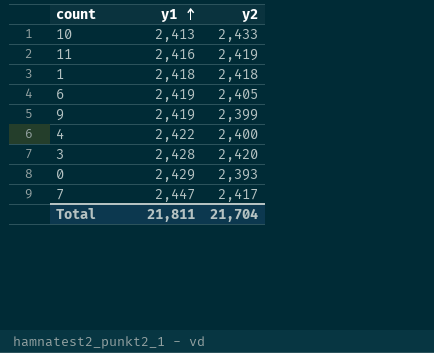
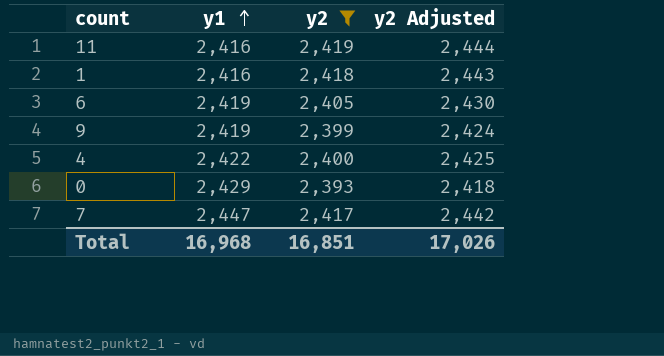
filter: none -> y2 <= 2,419
column y2 Adjusted | formula: none -> [y2] + 25
1 | y1: 2,418 -> 2,416
Total | y1: 21,811 -> 16,968
Total | y2: 21,704 -> 16,851

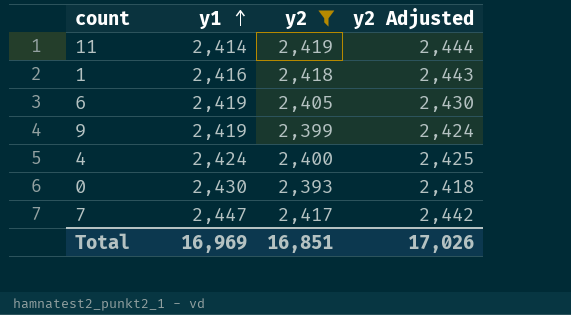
11 | y1: 2,416 -> 2,414
4 | y1: 2,422 -> 2,424
0 | y1: 2,429 -> 2,430
Total | y1: 16,968 -> 16,969

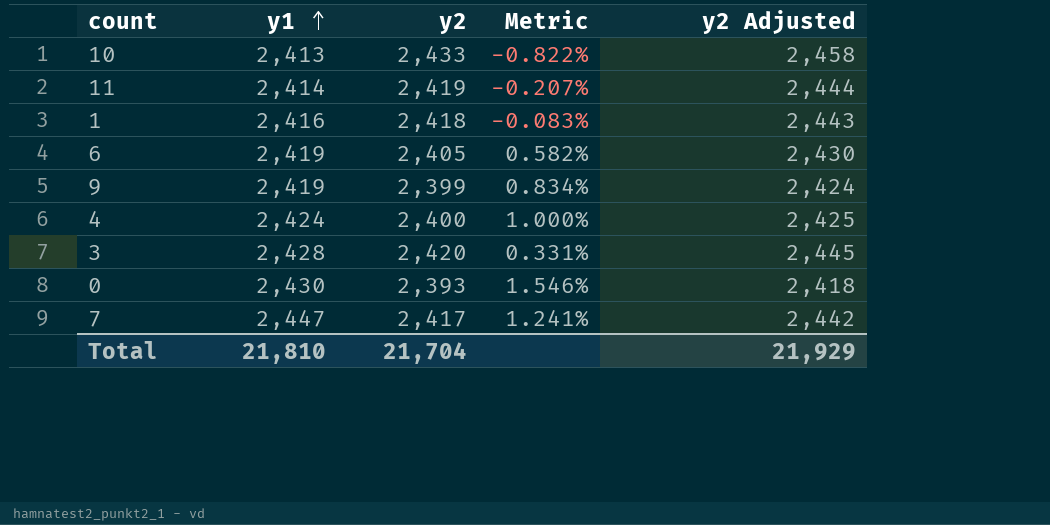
filter: y2 <= 2,419 -> none
column Metric | formula: none -> ([y1] - [y2]) / [y2]
Total | y1: 16,969 -> 21,810
Total | y2: 16,851 -> 21,704
Total | y2 Adjusted: 17,026 -> 21,929

